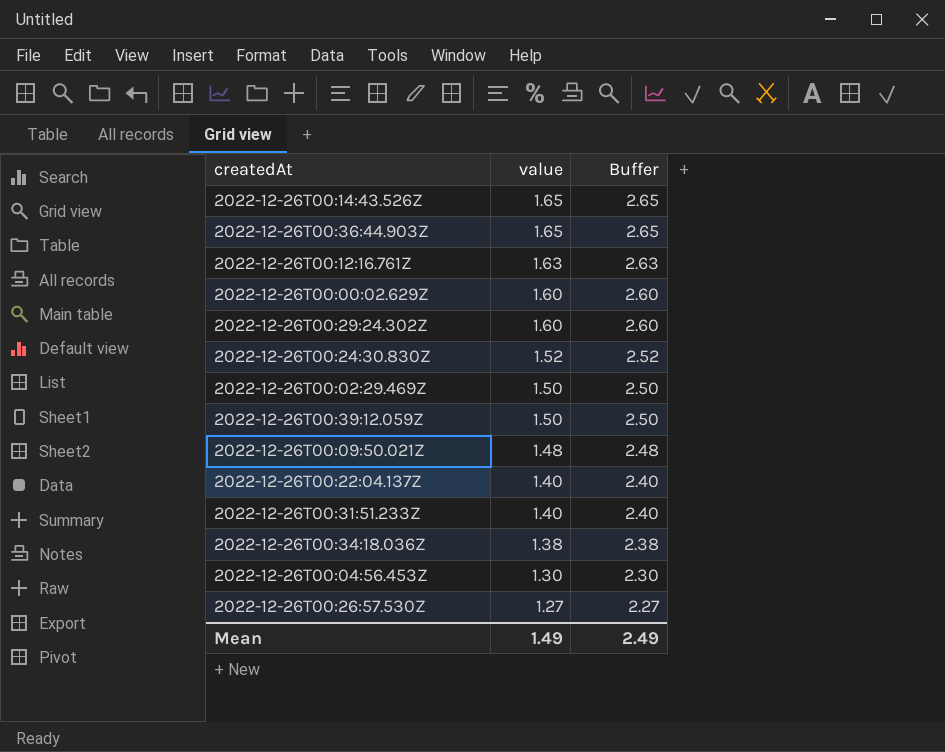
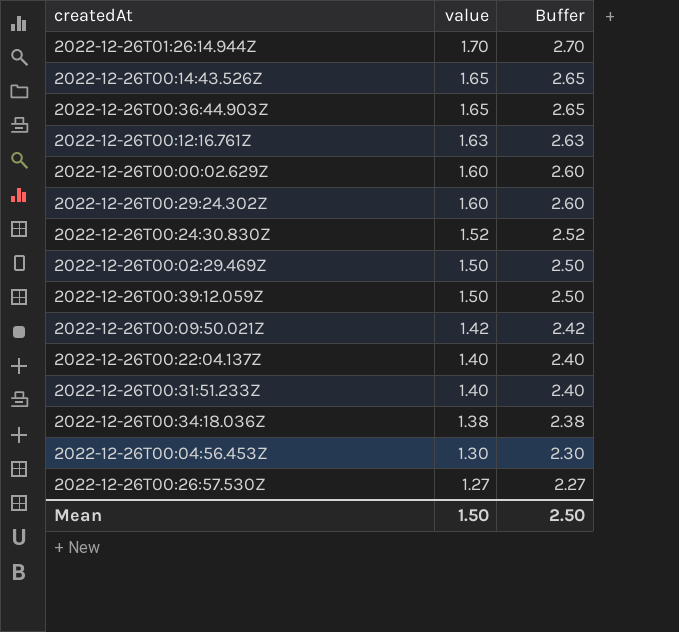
row 2022-12-26T01:26:14.944Z: none -> 1.70 | 2.70
2022-12-26T00:09:50.021Z | value: 1.48 -> 1.42
2022-12-26T00:09:50.021Z | Buffer: 2.48 -> 2.42
Mean | value: 1.49 -> 1.50
Mean | Buffer: 2.49 -> 2.50

